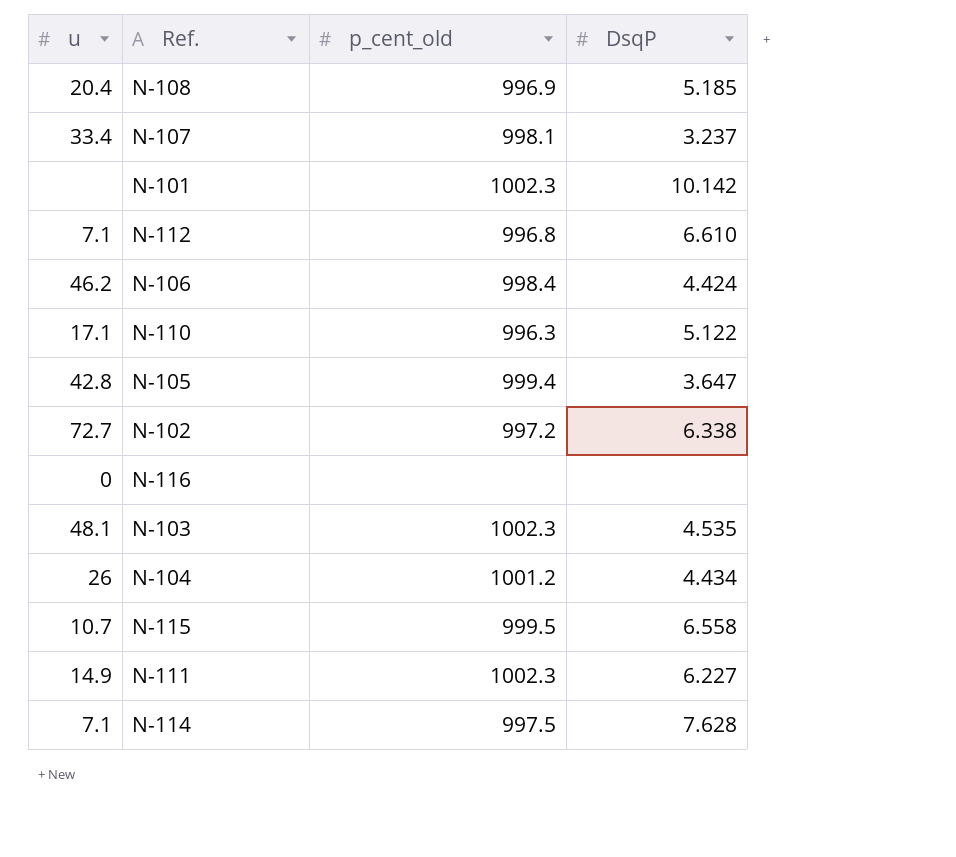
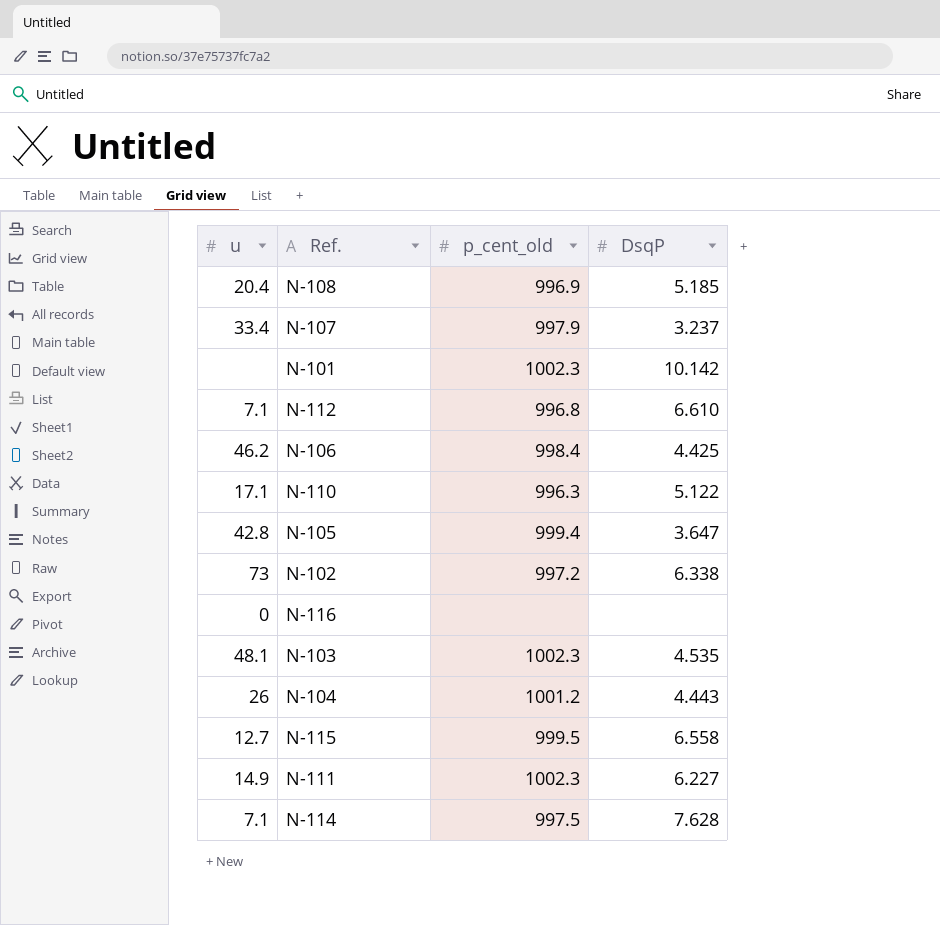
N-107 | p_cent_old: 998.1 -> 997.9
N-106 | DsqP: 4.424 -> 4.425
N-102 | u: 72.7 -> 73
N-104 | DsqP: 4.434 -> 4.443
N-115 | u: 10.7 -> 12.7

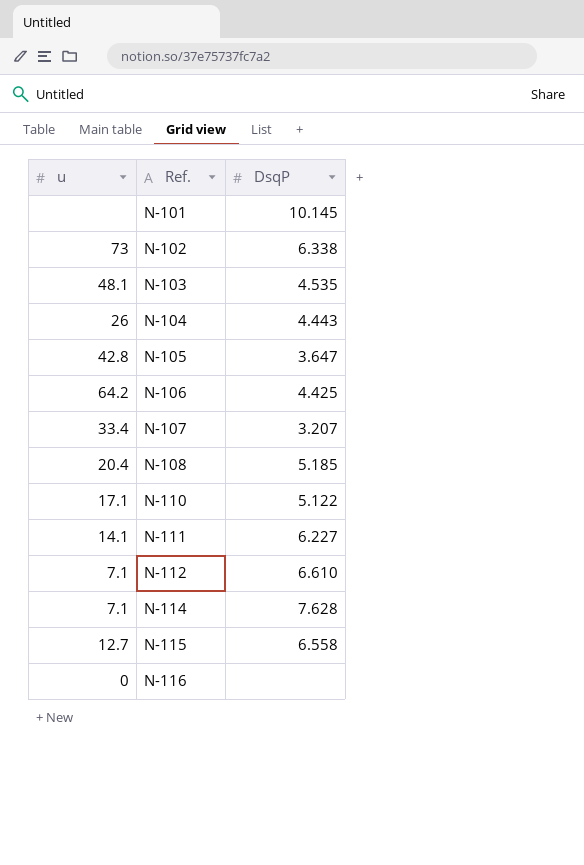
row order: none -> Ref. ascending
column p_cent_old | position: 3 -> none
N-101 | DsqP: 10.142 -> 10.145
N-106 | u: 46.2 -> 64.2
N-107 | DsqP: 3.237 -> 3.207
N-111 | u: 14.9 -> 14.1

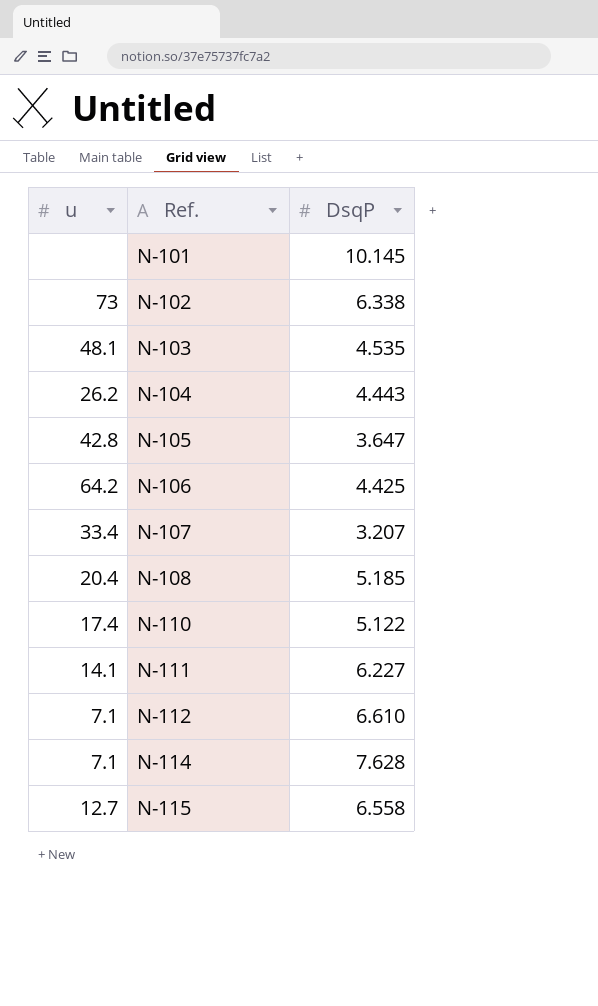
row N-116: 0 | none -> none
N-104 | u: 26 -> 26.2
N-110 | u: 17.1 -> 17.4

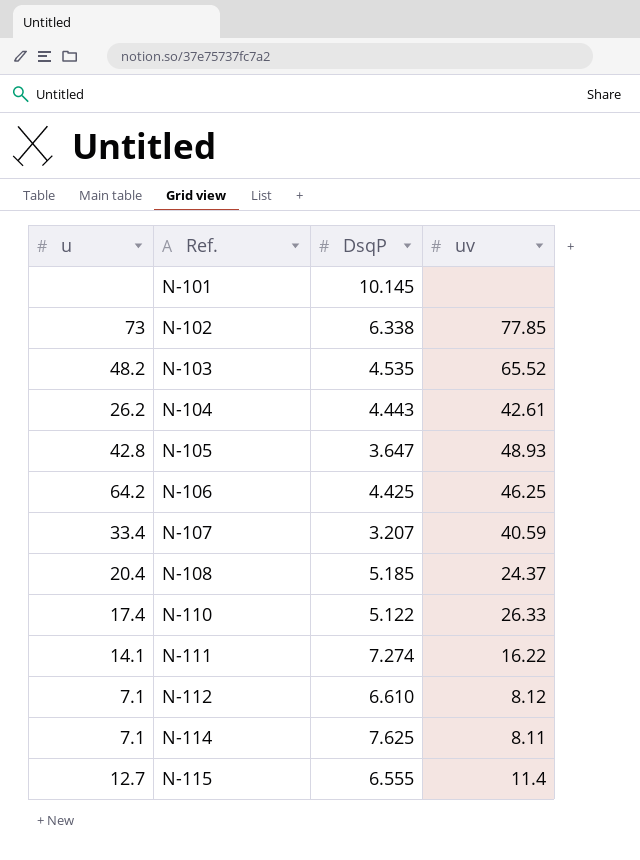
column uv | position: none -> 4
N-103 | u: 48.1 -> 48.2
N-111 | DsqP: 6.227 -> 7.274
N-114 | DsqP: 7.628 -> 7.625
N-115 | DsqP: 6.558 -> 6.555

